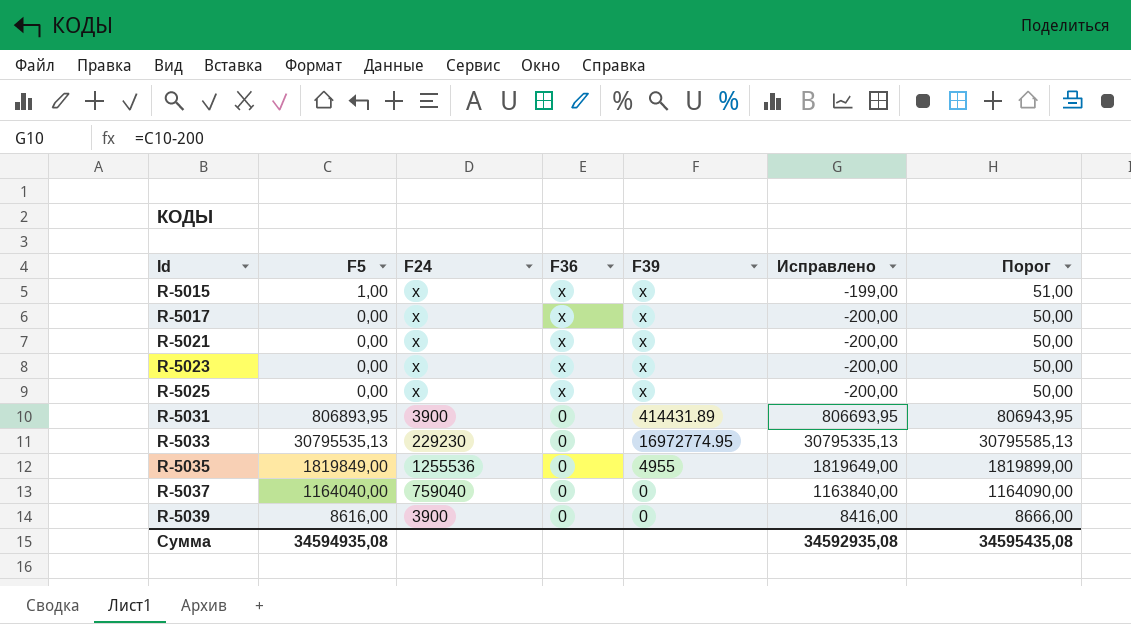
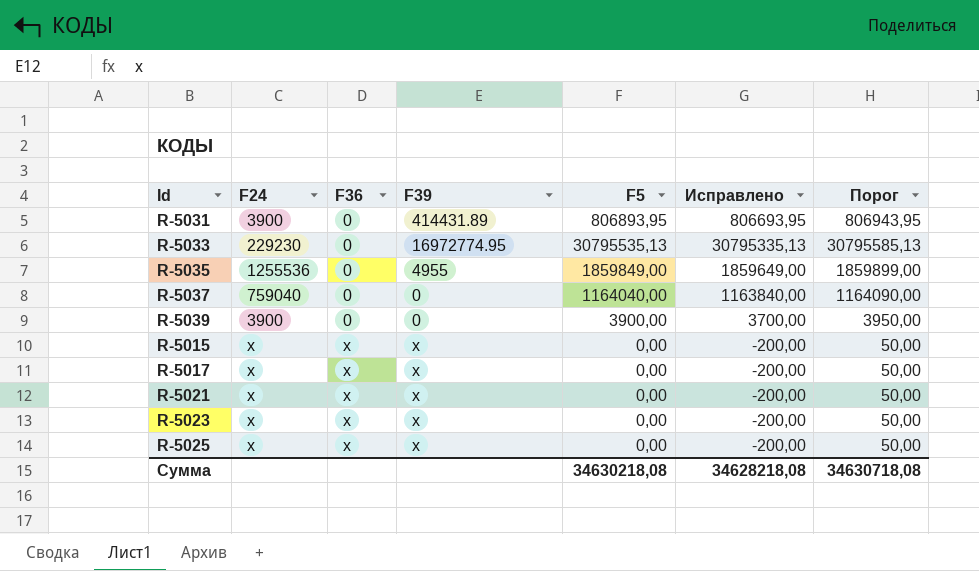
row order: Id ascending -> F36 ascending
column F5 | position: 2 -> 5
R-5035 | F5: 1819849,00 -> 1859849,00
R-5035 | Исправлено: 1819649,00 -> 1859649,00
R-5035 | Порог: 1819899,00 -> 1859899,00
R-5039 | F5: 8616,00 -> 3900,00
R-5039 | Исправлено: 8416,00 -> 3700,00
R-5039 | Порог: 8666,00 -> 3950,00
R-5015 | F5: 1,00 -> 0,00
R-5015 | Исправлено: -199,00 -> -200,00
R-5015 | Порог: 51,00 -> 50,00
Сумма | F5: 34594935,08 -> 34630218,08
Сумма | Исправлено: 34592935,08 -> 34628218,08
Сумма | Порог: 34595435,08 -> 34630718,08

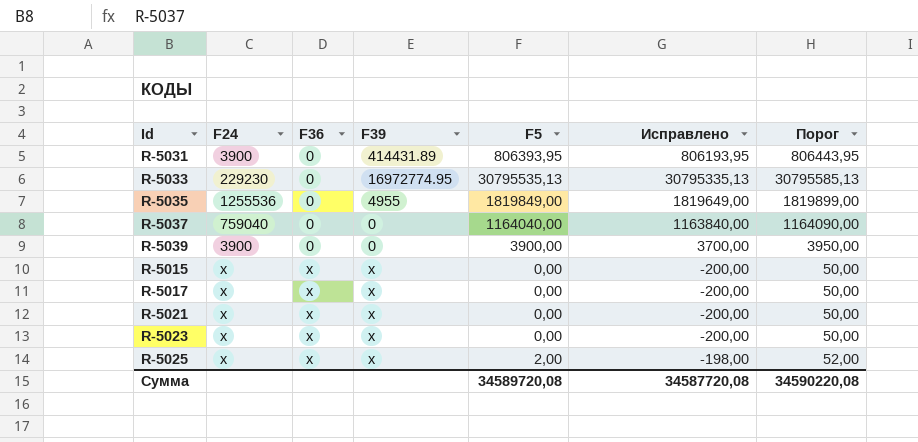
R-5031 | F5: 806893,95 -> 806393,95
R-5031 | Исправлено: 806693,95 -> 806193,95
R-5031 | Порог: 806943,95 -> 806443,95
R-5035 | F5: 1859849,00 -> 1819849,00
R-5035 | Исправлено: 1859649,00 -> 1819649,00
R-5035 | Порог: 1859899,00 -> 1819899,00
R-5025 | F5: 0,00 -> 2,00
R-5025 | Исправлено: -200,00 -> -198,00
R-5025 | Порог: 50,00 -> 52,00
Сумма | F5: 34630218,08 -> 34589720,08
Сумма | Исправлено: 34628218,08 -> 34587720,08
Сумма | Порог: 34630718,08 -> 34590220,08

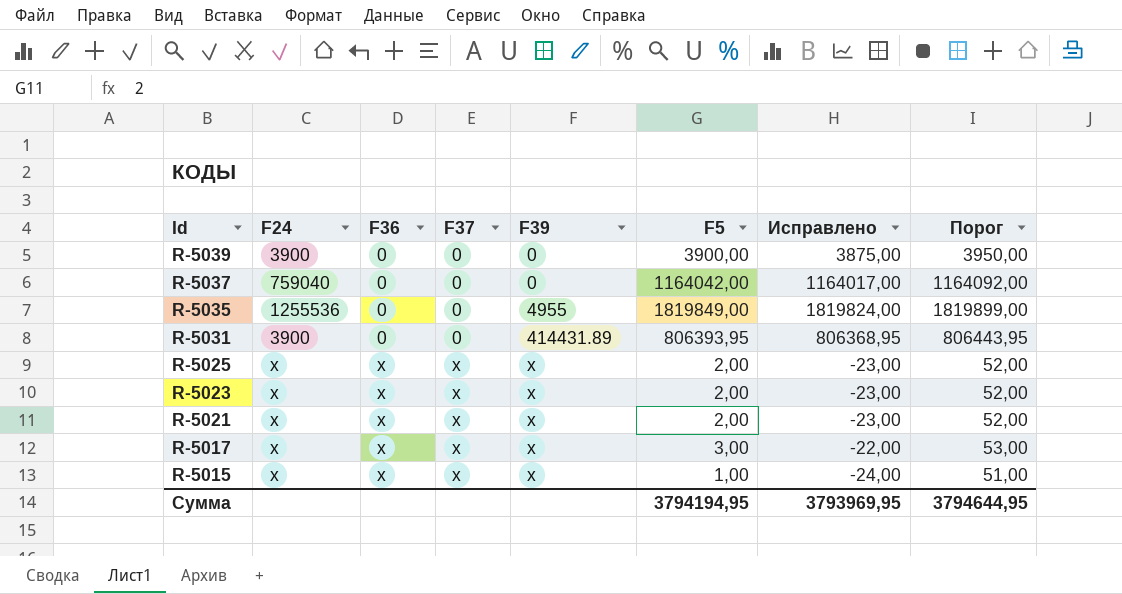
row order: F36 ascending -> Id descending
column F37 | position: none -> 4
column Исправлено | formula: [F5] - 200 -> [F5] - 25
row R-5033: 229230 | 0 | 16972774.95 | 30795535,13 | 30795335,13 | 30795585,13 -> none
R-5037 | F5: 1164040,00 -> 1164042,00
R-5037 | Порог: 1164090,00 -> 1164092,00
R-5023 | F5: 0,00 -> 2,00
R-5023 | Порог: 50,00 -> 52,00
R-5021 | F5: 0,00 -> 2,00
R-5021 | Порог: 50,00 -> 52,00
R-5017 | F5: 0,00 -> 3,00
R-5017 | Порог: 50,00 -> 53,00
R-5015 | F5: 0,00 -> 1,00
R-5015 | Порог: 50,00 -> 51,00
Сумма | F5: 34589720,08 -> 3794194,95
Сумма | Исправлено: 34587720,08 -> 3793969,95
Сумма | Порог: 34590220,08 -> 3794644,95

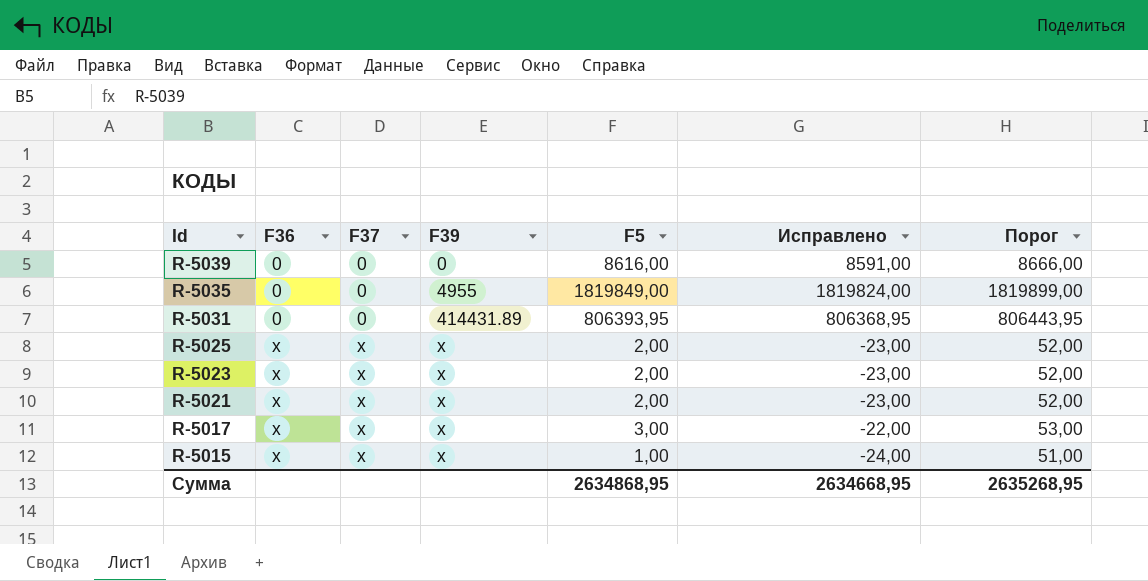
column F24 | position: 2 -> none
row R-5037: 759040 | 0 | 0 | 0 | 1164042,00 | 1164017,00 | 1164092,00 -> none
R-5039 | F5: 3900,00 -> 8616,00
R-5039 | Исправлено: 3875,00 -> 8591,00
R-5039 | Порог: 3950,00 -> 8666,00
Сумма | F5: 3794194,95 -> 2634868,95
Сумма | Исправлено: 3793969,95 -> 2634668,95
Сумма | Порог: 3794644,95 -> 2635268,95

